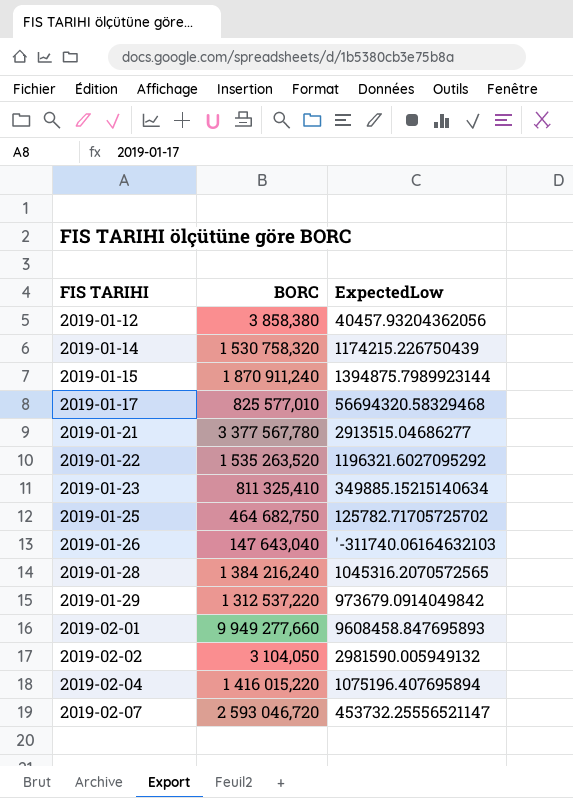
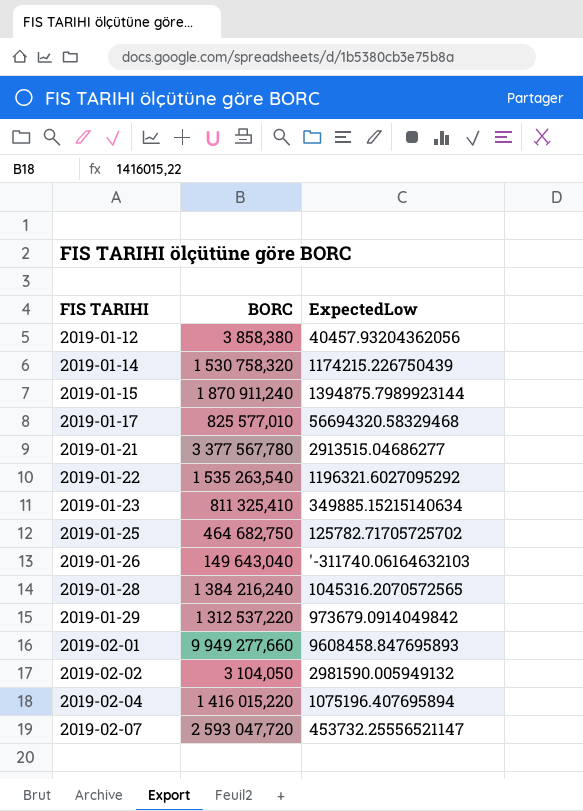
2019-01-22 | BORC: 1 535 263,520 -> 1 535 263,540
2019-01-26 | BORC: 147 643,040 -> 149 643,040
2019-02-07 | BORC: 2 593 046,720 -> 2 593 047,720

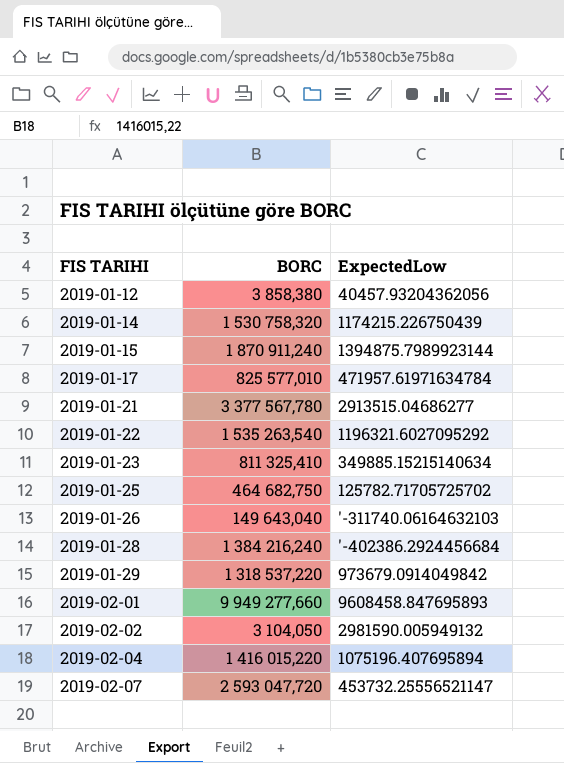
2019-01-17 | ExpectedLow: 56694320.58329468 -> 471957.61971634784
2019-01-28 | ExpectedLow: 1045316.2070572565 -> '-402386.2924456684
2019-01-29 | BORC: 1 312 537,220 -> 1 318 537,220

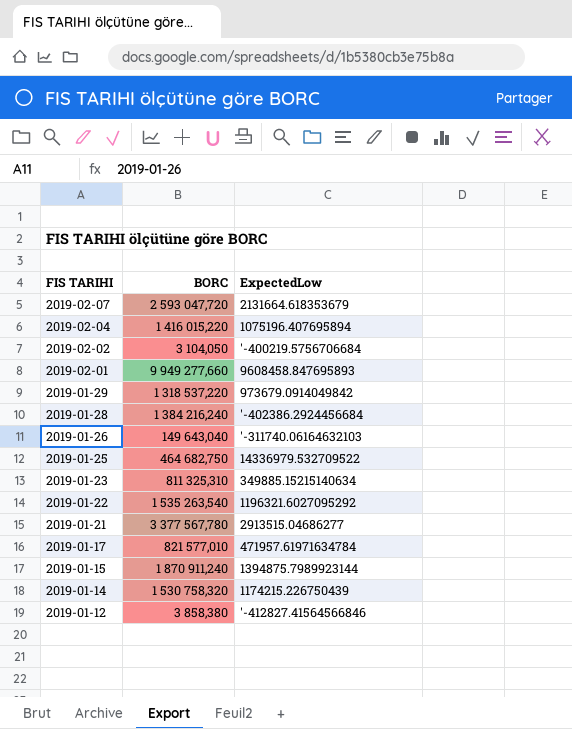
row order: FIS TARIHI ascending -> FIS TARIHI descending
2019-02-07 | ExpectedLow: 453732.25556521147 -> 2131664.618353679
2019-02-02 | ExpectedLow: 2981590.005949132 -> '-400219.5756706684
2019-01-25 | ExpectedLow: 125782.71705725702 -> 14336979.532709522
2019-01-23 | BORC: 811 325,410 -> 811 325,310
2019-01-17 | BORC: 825 577,010 -> 821 577,010
2019-01-12 | ExpectedLow: 40457.93204362056 -> '-412827.41564566846

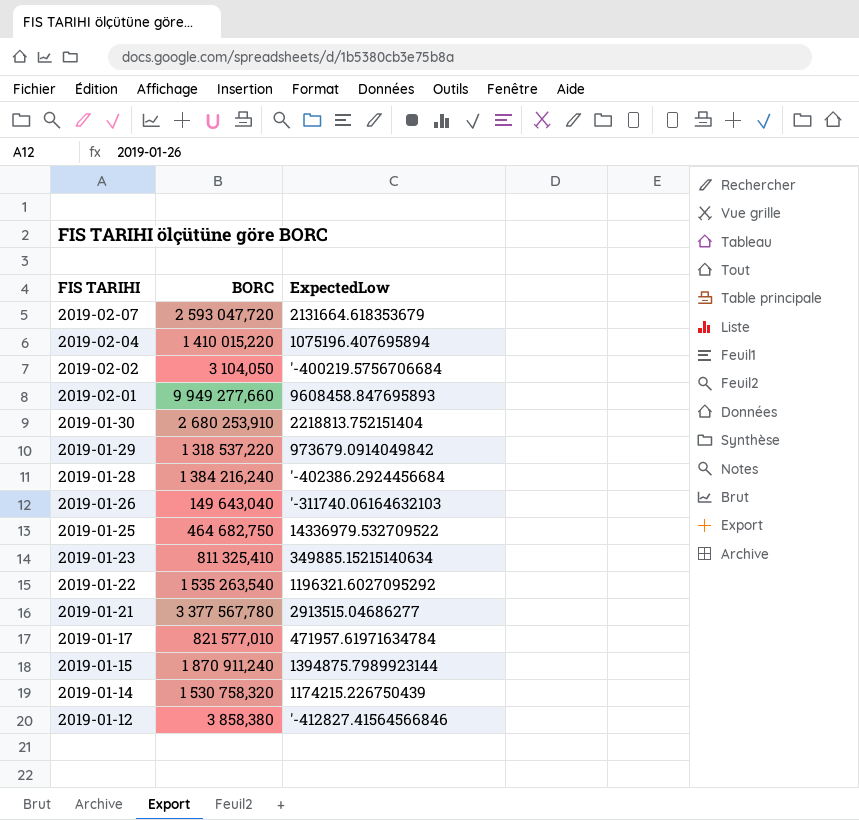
2019-02-04 | BORC: 1 416 015,220 -> 1 410 015,220
row 2019-01-30: none -> 2 680 253,910 | 2218813.752151404
2019-01-23 | BORC: 811 325,310 -> 811 325,410

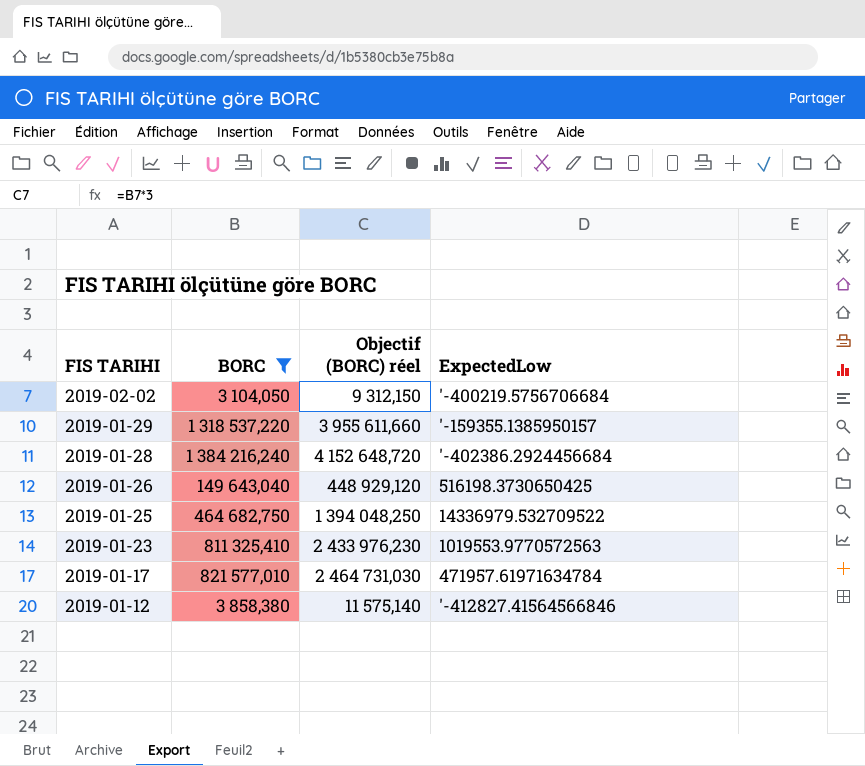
filter: none -> BORC <= 1 384 216,240
column Objectif (BORC) réel | formula: none -> [BORC] * 3
2019-01-29 | ExpectedLow: 973679.0914049842 -> '-159355.1385950157
2019-01-26 | ExpectedLow: '-311740.06164632103 -> 516198.3730650425
2019-01-23 | ExpectedLow: 349885.15215140634 -> 1019553.9770572563

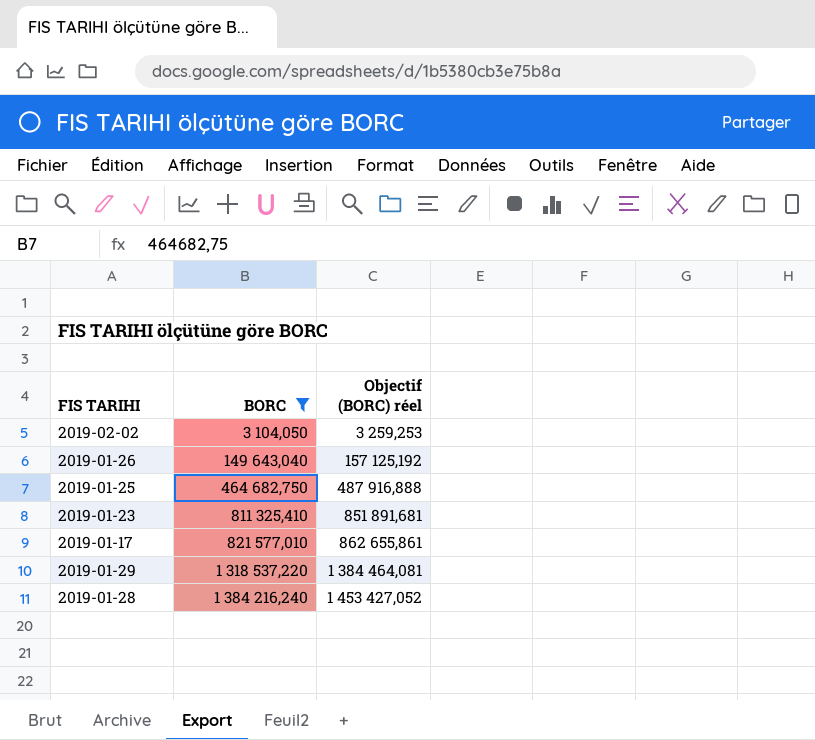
row order: FIS TARIHI descending -> BORC ascending
column ExpectedLow | position: 4 -> none
column Objectif (BORC) réel | formula: [BORC] * 3 -> [BORC] * 1,05
row 2019-01-12: 3 858,380 | 11 575,140 | '-412827.41564566846 -> none

